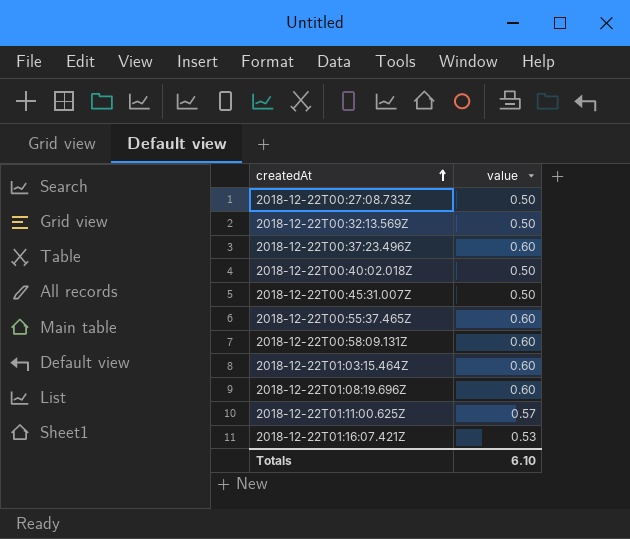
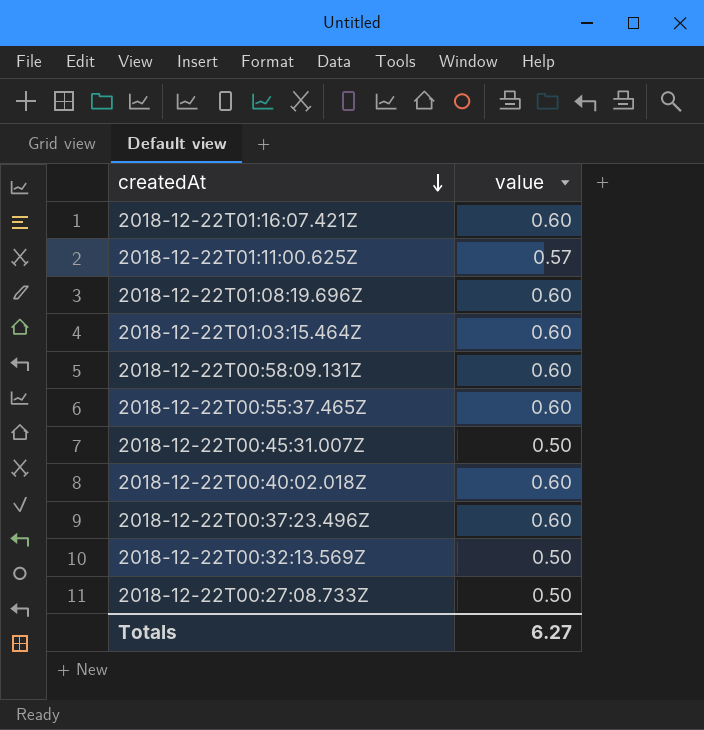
row order: createdAt ascending -> createdAt descending
2018-12-22T01:16:07.421Z | value: 0.53 -> 0.60
2018-12-22T00:40:02.018Z | value: 0.50 -> 0.60
Totals | value: 6.10 -> 6.27

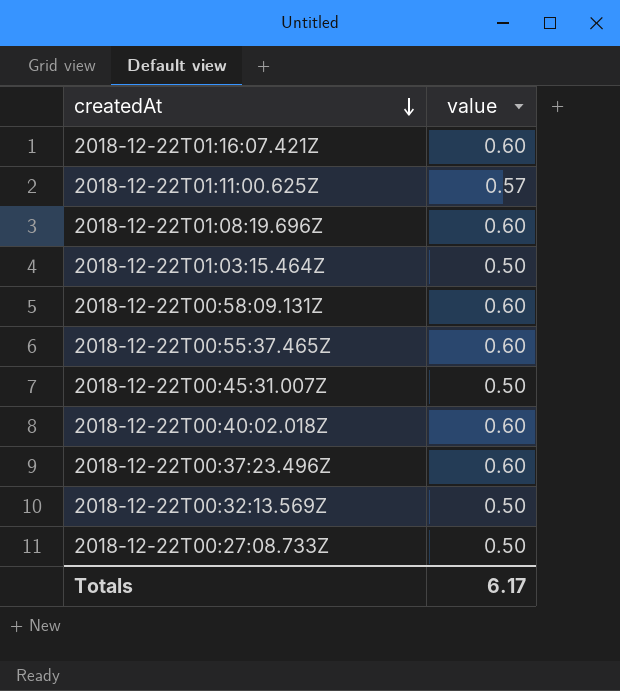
2018-12-22T01:03:15.464Z | value: 0.60 -> 0.50
Totals | value: 6.27 -> 6.17

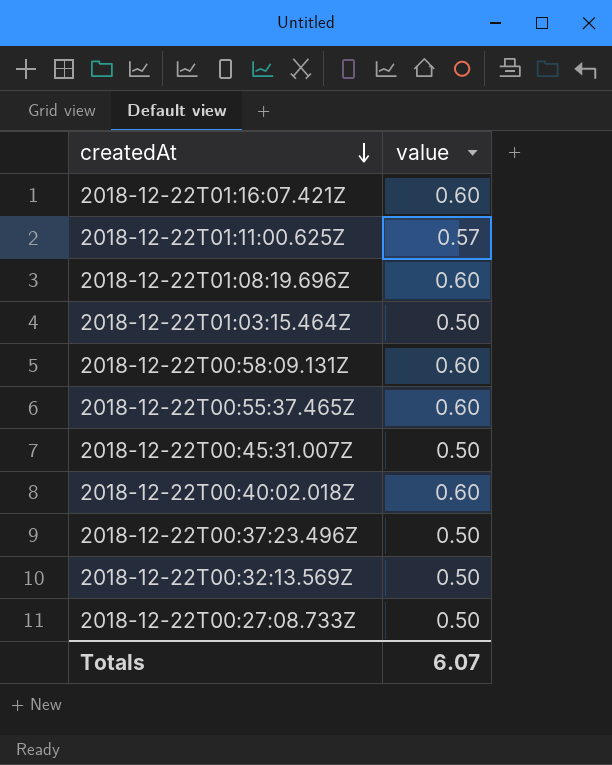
2018-12-22T00:37:23.496Z | value: 0.60 -> 0.50
Totals | value: 6.17 -> 6.07

